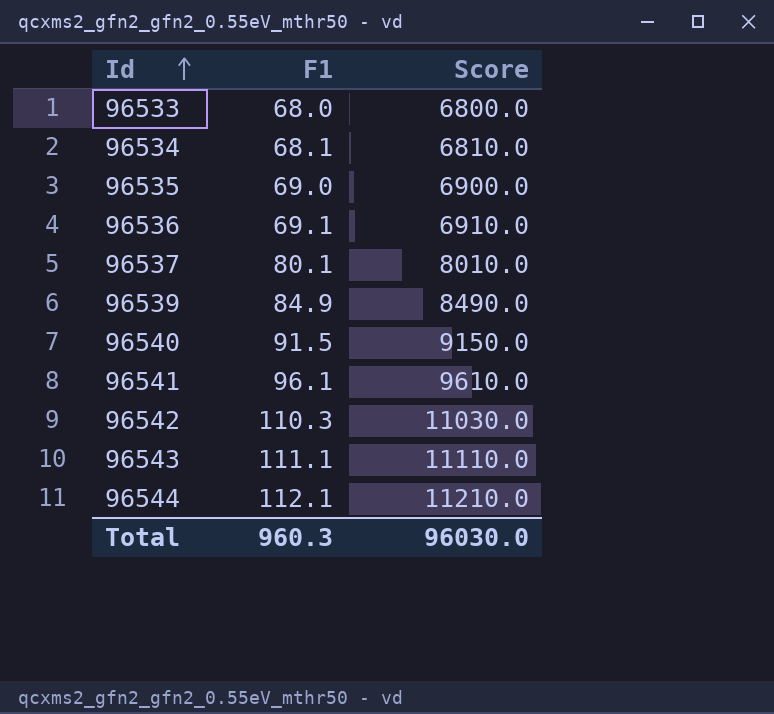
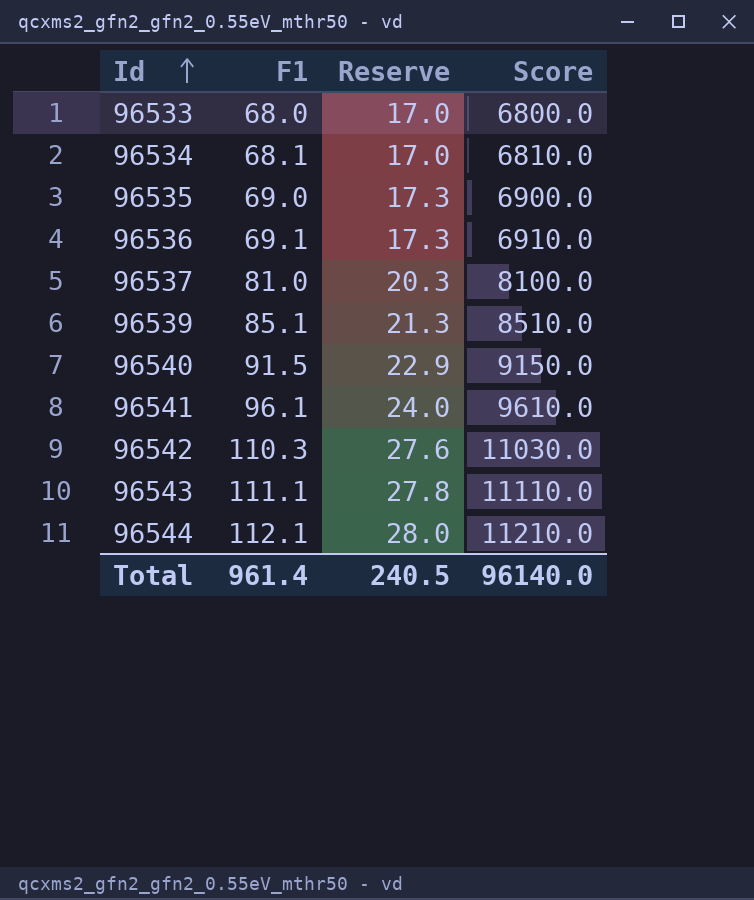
column Reserve | formula: none -> [F1] * 0.25
96537 | F1: 80.1 -> 81.0
96537 | Score: 8010.0 -> 8100.0
96539 | F1: 84.9 -> 85.1
96539 | Score: 8490.0 -> 8510.0
Total | F1: 960.3 -> 961.4
Total | Score: 96030.0 -> 96140.0

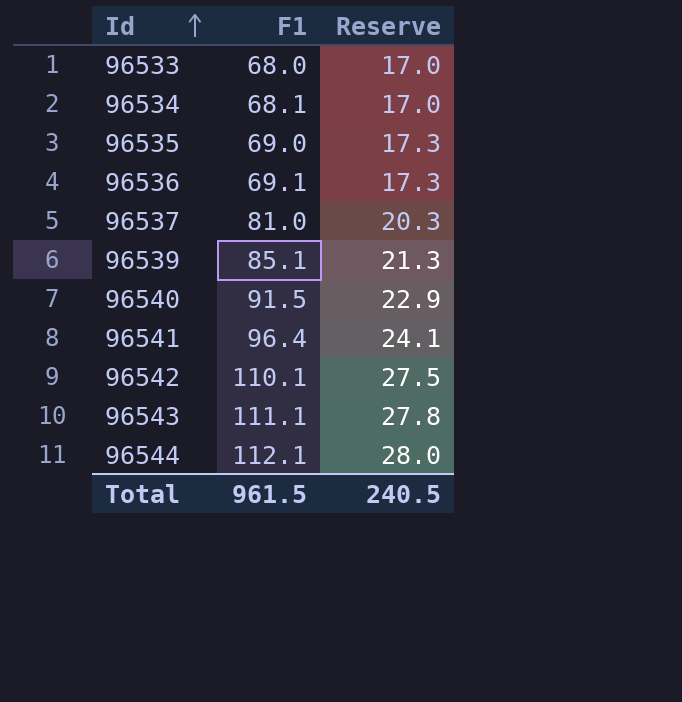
column Score | formula: [F1] * 100 -> none
96541 | F1: 96.1 -> 96.4
96541 | Reserve: 24.0 -> 24.1
96542 | F1: 110.3 -> 110.1
96542 | Reserve: 27.6 -> 27.5
Total | F1: 961.4 -> 961.5

